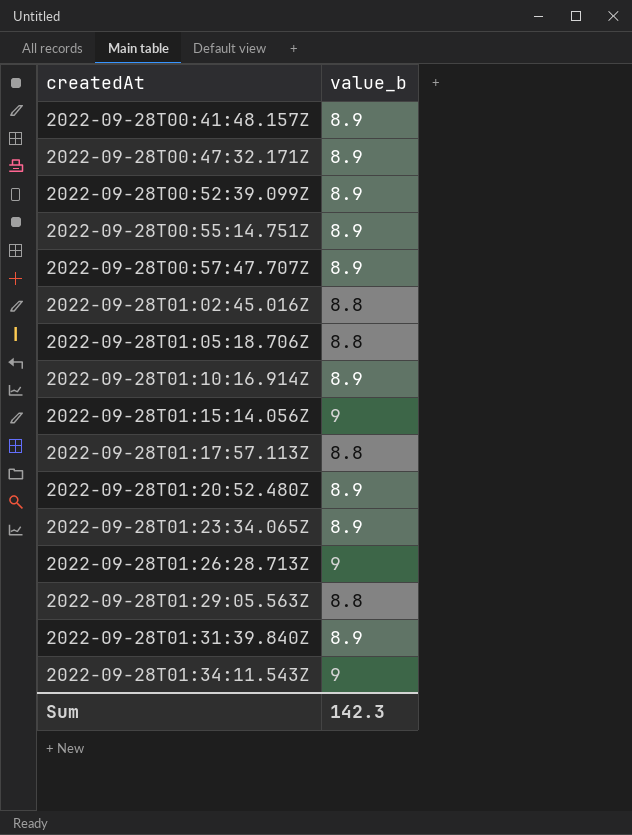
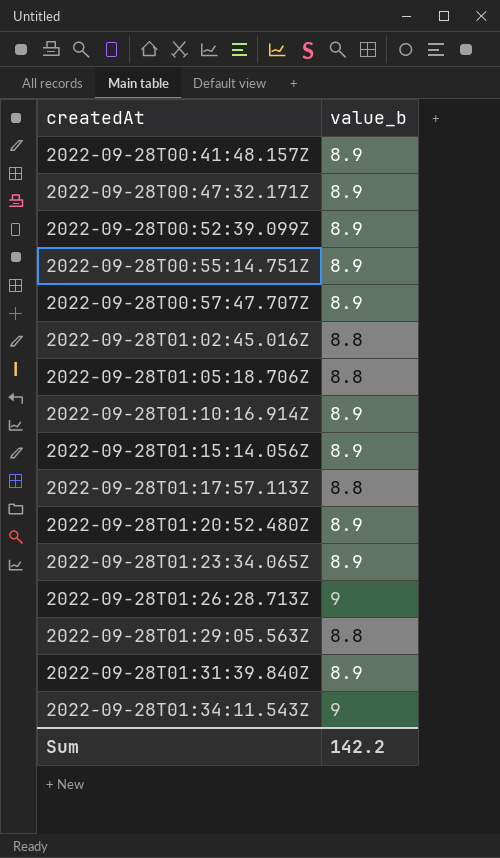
2022-09-28T01:15:14.056Z | value_b: 9 -> 8.9
Sum | value_b: 142.3 -> 142.2

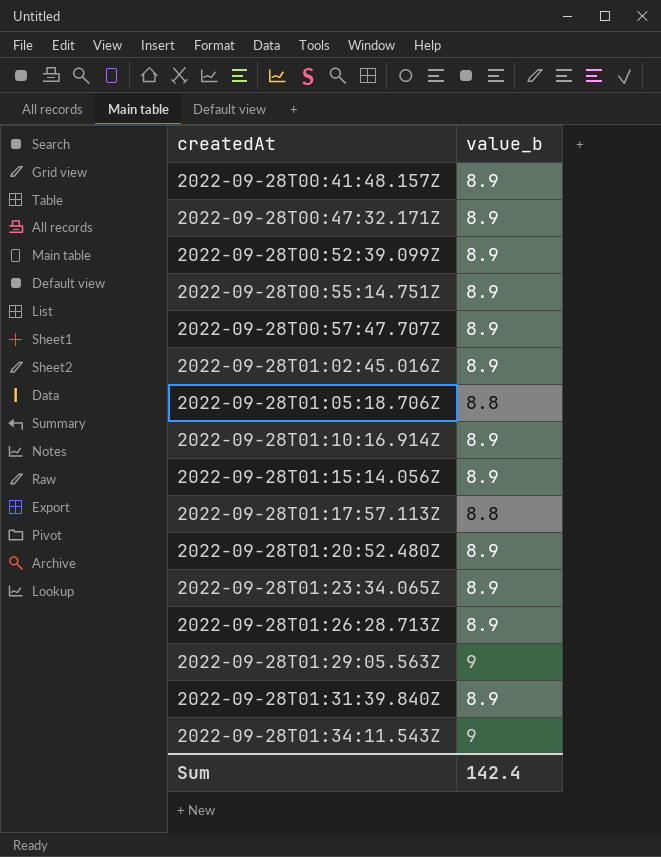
2022-09-28T01:02:45.016Z | value_b: 8.8 -> 8.9
2022-09-28T01:26:28.713Z | value_b: 9 -> 8.9
2022-09-28T01:29:05.563Z | value_b: 8.8 -> 9
Sum | value_b: 142.2 -> 142.4

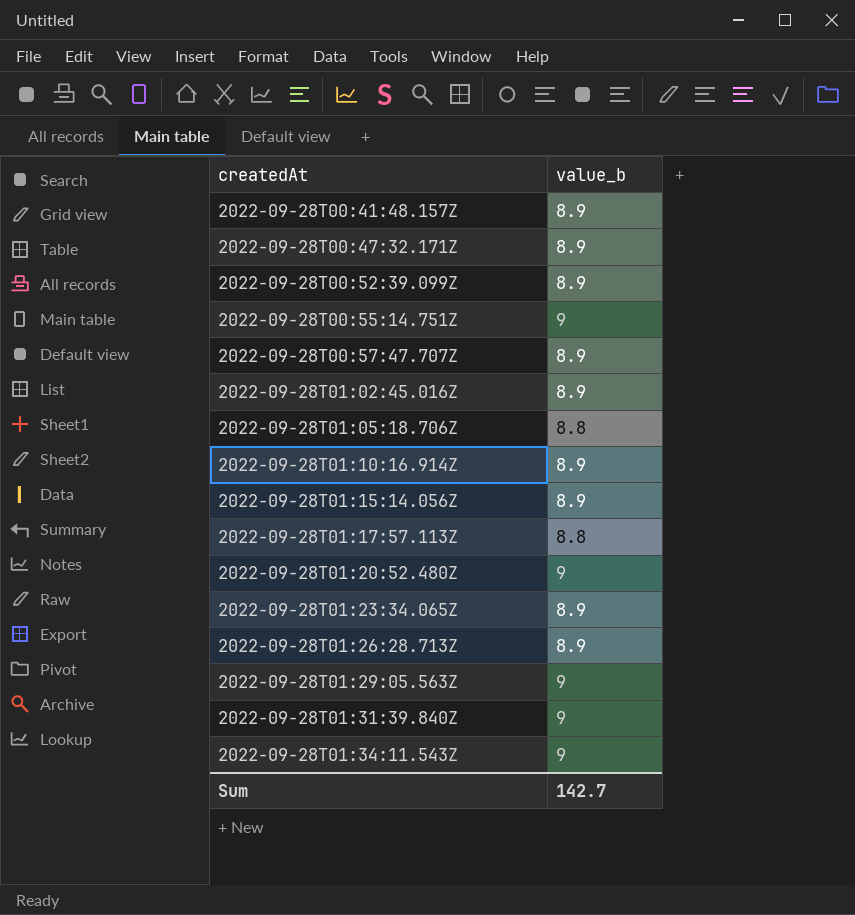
2022-09-28T00:55:14.751Z | value_b: 8.9 -> 9
2022-09-28T01:20:52.480Z | value_b: 8.9 -> 9
2022-09-28T01:31:39.840Z | value_b: 8.9 -> 9
Sum | value_b: 142.4 -> 142.7

